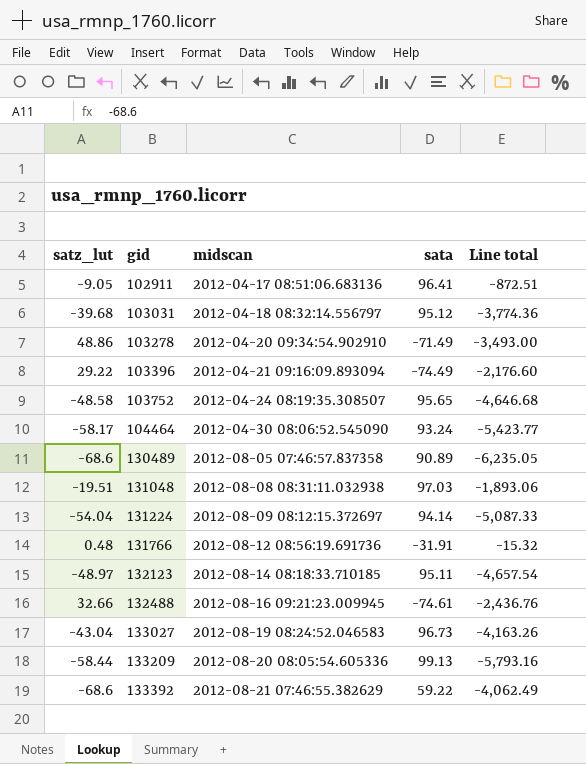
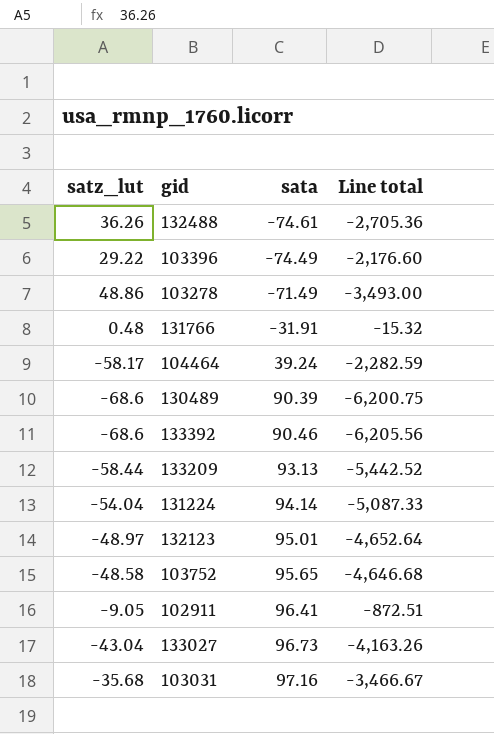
row order: gid ascending -> sata ascending
column midscan | position: 3 -> none
row 131048: -19.51 | 2012-08-08 08:31:11.032938 | 97.03 | -1,893.06 -> none
132488 | satz_lut: 32.66 -> 36.26
132488 | Line total: -2,436.76 -> -2,705.36
104464 | sata: 93.24 -> 39.24
104464 | Line total: -5,423.77 -> -2,282.59
130489 | sata: 90.89 -> 90.39
130489 | Line total: -6,235.05 -> -6,200.75
133392 | sata: 59.22 -> 90.46
133392 | Line total: -4,062.49 -> -6,205.56
133209 | sata: 99.13 -> 93.13
133209 | Line total: -5,793.16 -> -5,442.52
132123 | sata: 95.11 -> 95.01
132123 | Line total: -4,657.54 -> -4,652.64
103031 | satz_lut: -39.68 -> -35.68
103031 | sata: 95.12 -> 97.16
103031 | Line total: -3,774.36 -> -3,466.67

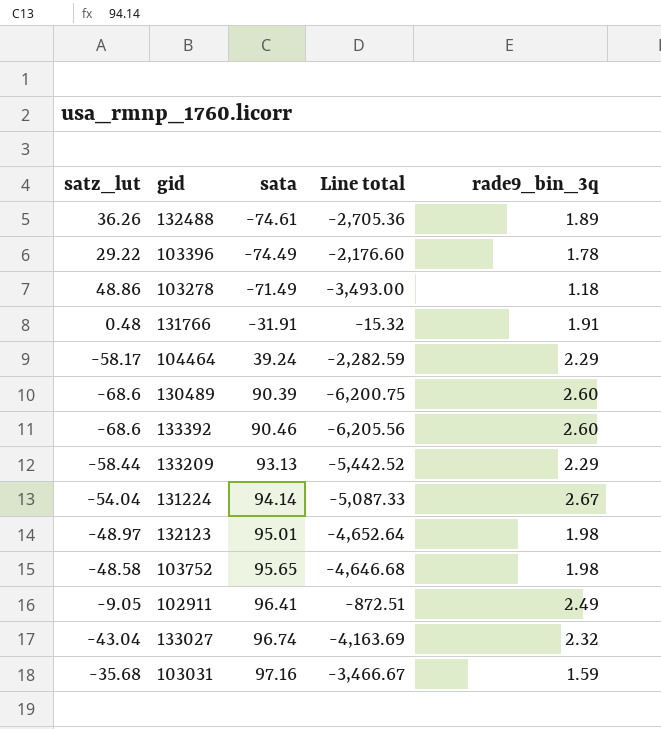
column rade9_bin_3q | position: none -> 5
133027 | sata: 96.73 -> 96.74
133027 | Line total: -4,163.26 -> -4,163.69

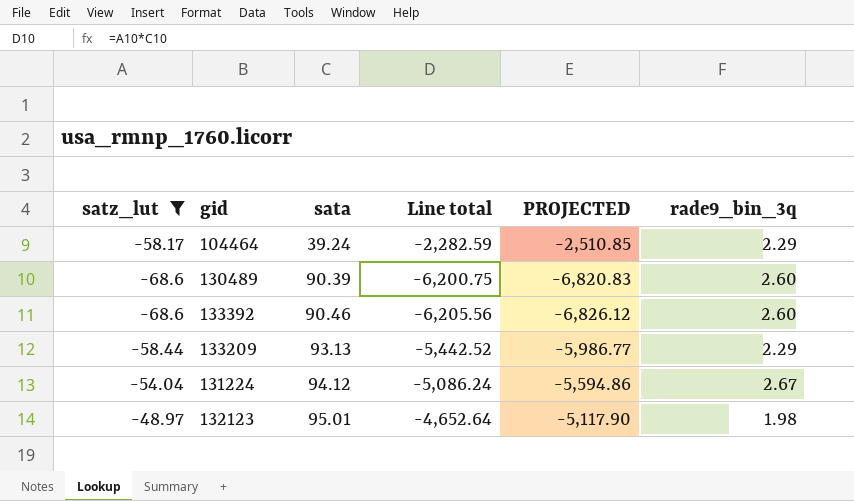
filter: none -> satz_lut <= -48.97
column PROJECTED | formula: none -> [Line total] * 1.1
131224 | sata: 94.14 -> 94.12
131224 | Line total: -5,087.33 -> -5,086.24

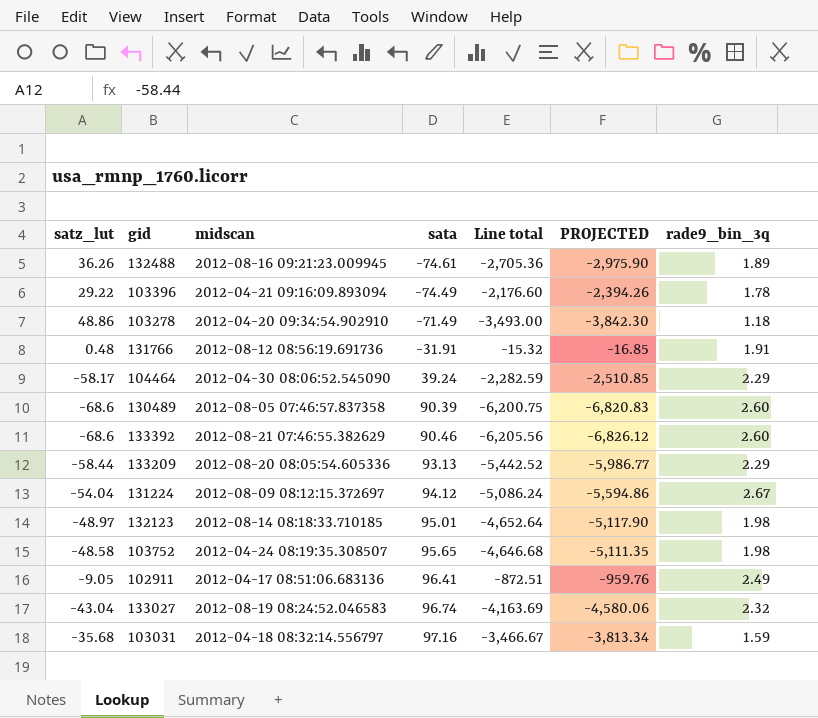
filter: satz_lut <= -48.97 -> none
column midscan | position: none -> 3

